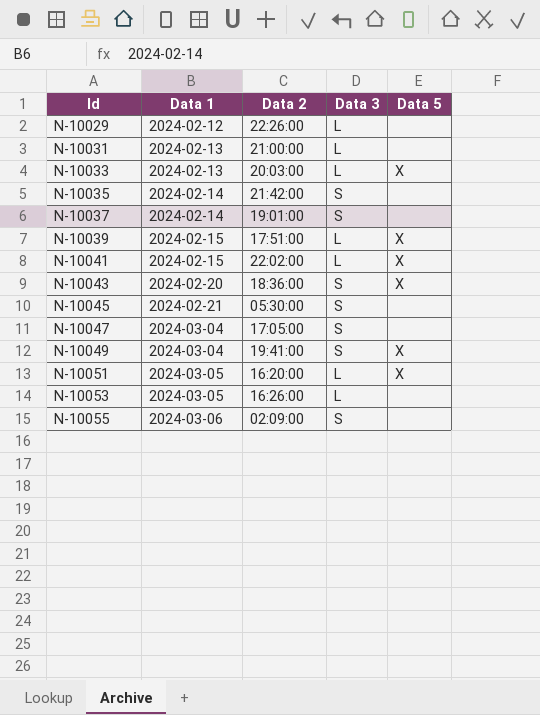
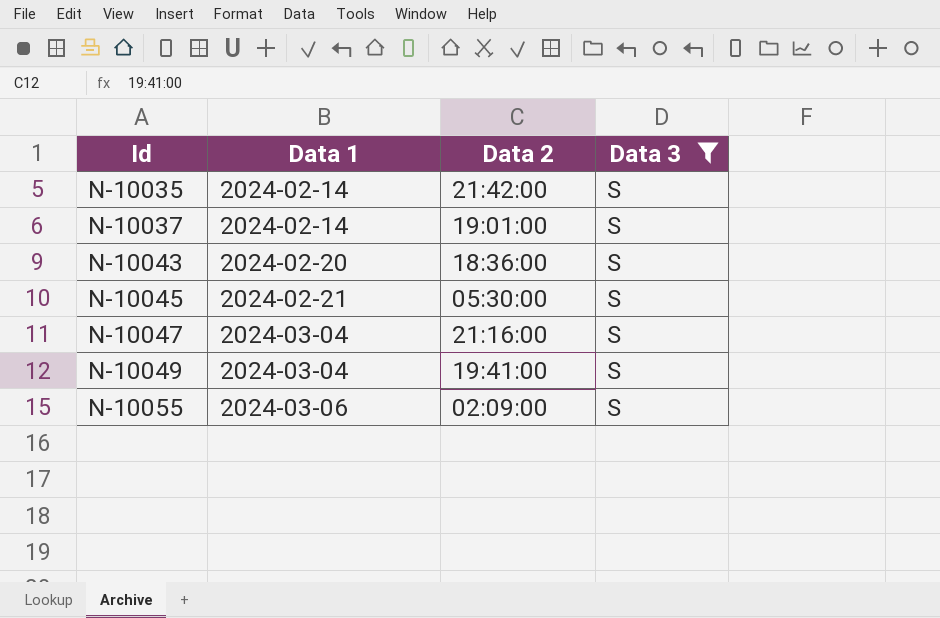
filter: none -> Data 3 = S
column Data 5 | position: 5 -> none
N-10047 | Data 2: 17:05:00 -> 21:16:00

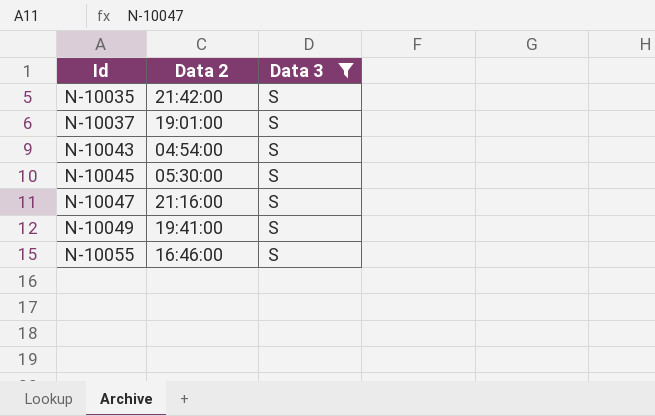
column Data 1 | position: 2 -> none
N-10043 | Data 2: 18:36:00 -> 04:54:00
N-10055 | Data 2: 02:09:00 -> 16:46:00

